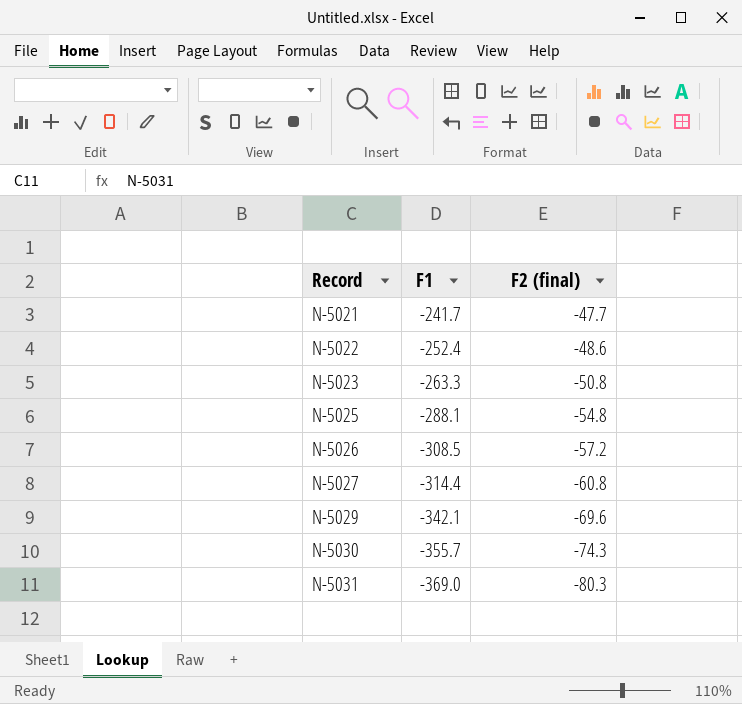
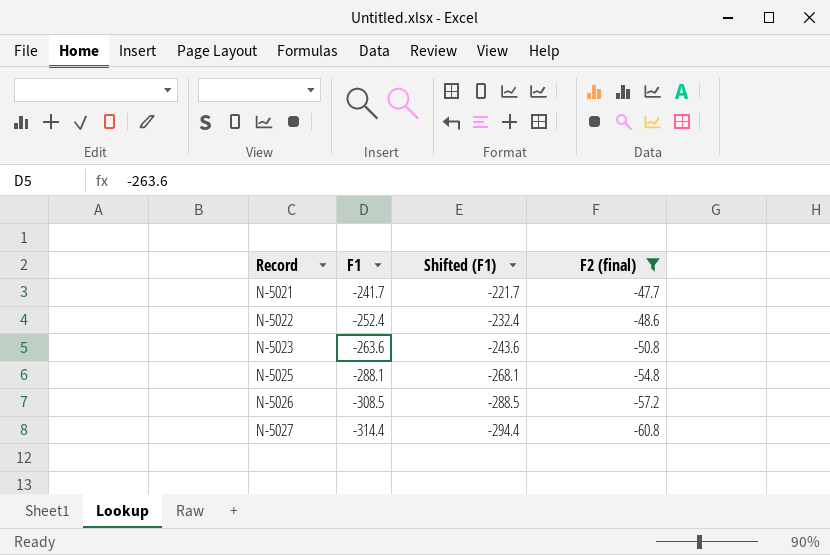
filter: none -> F2 (final) >= -60.8
column Shifted (F1) | formula: none -> [F1] + 20
N-5023 | F1: -263.3 -> -263.6

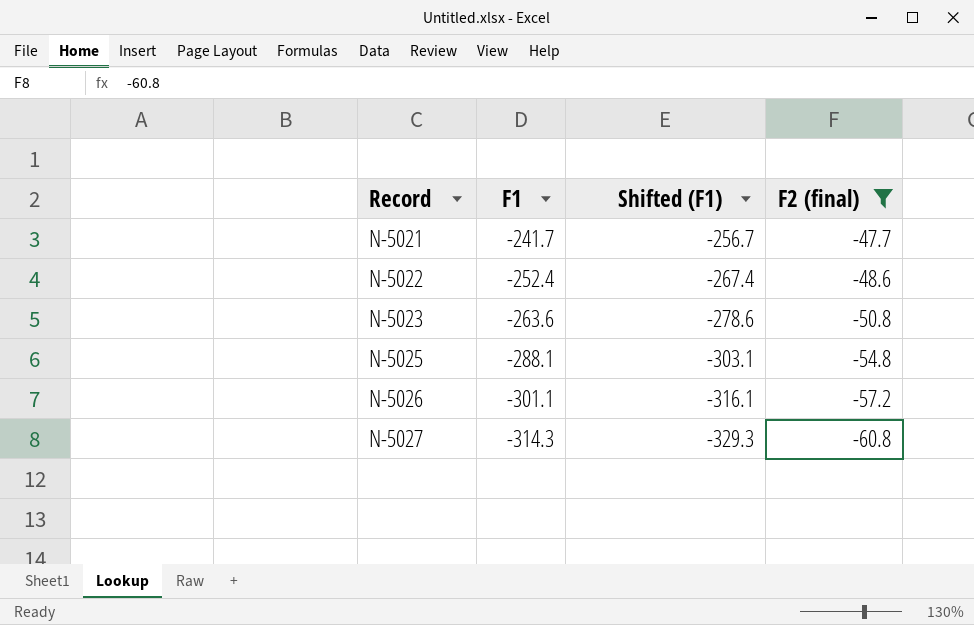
column Shifted (F1) | formula: [F1] + 20 -> [F1] - 15
N-5026 | F1: -308.5 -> -301.1
N-5027 | F1: -314.4 -> -314.3

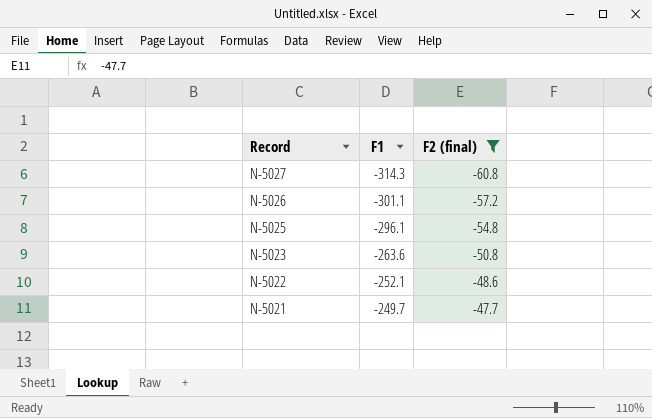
row order: Record ascending -> Record descending
column Shifted (F1) | formula: [F1] - 15 -> none
N-5025 | F1: -288.1 -> -296.1
N-5022 | F1: -252.4 -> -252.1
N-5021 | F1: -241.7 -> -249.7

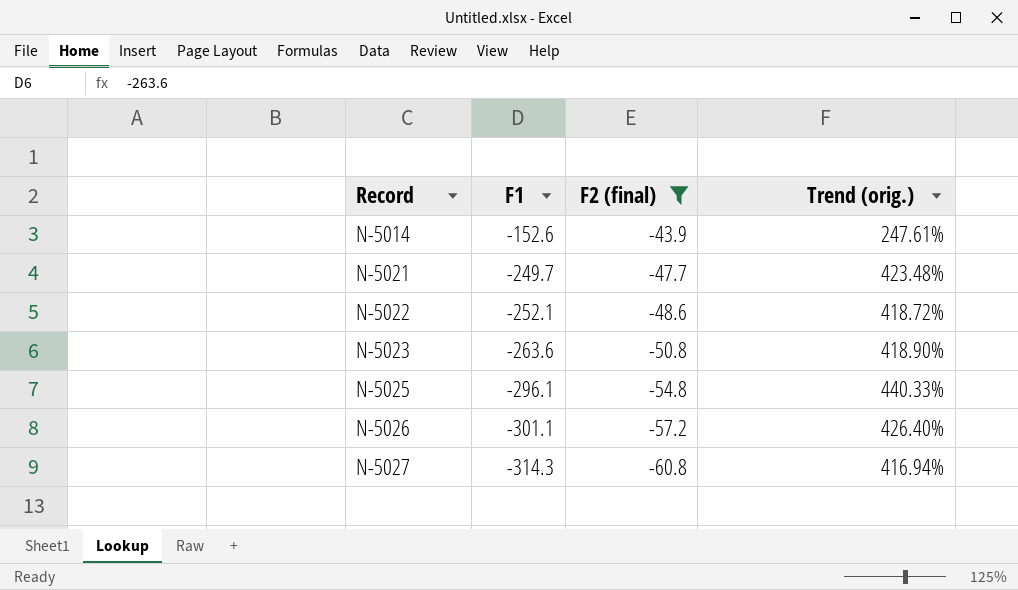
row order: Record descending -> Record ascending
column Trend (orig.) | formula: none -> ([F1] - [F2 (final)]) / [F2 (final)]
row N-5014: none -> -152.6 | -43.9 | 247.61%

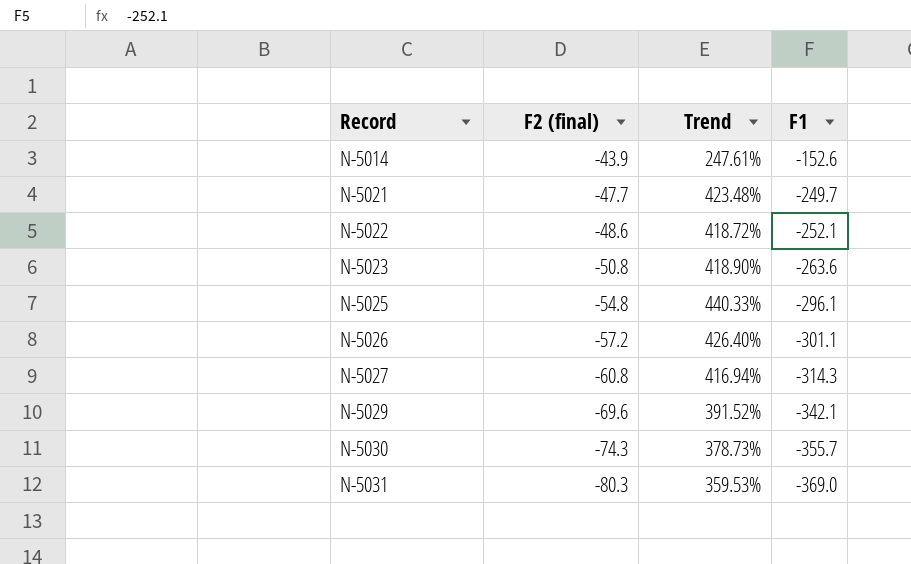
filter: F2 (final) >= -60.8 -> none
column name: Trend (orig.) -> Trend
column F1 | position: 2 -> 4

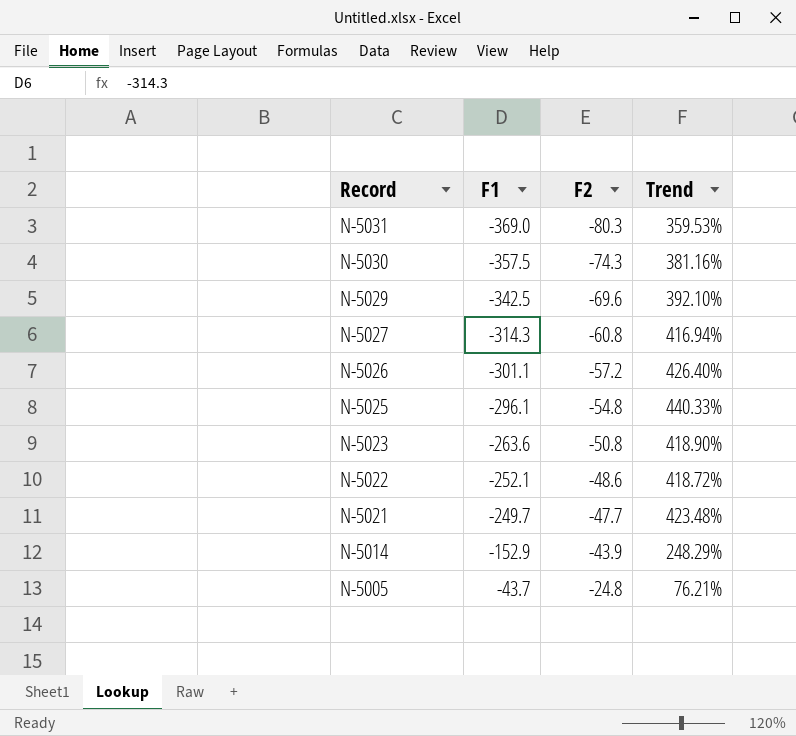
row order: Record ascending -> Record descending
column F1 | position: 4 -> 2
column name: F2 (final) -> F2
N-5030 | F1: -355.7 -> -357.5
N-5030 | Trend: 378.73% -> 381.16%
N-5029 | F1: -342.1 -> -342.5
N-5029 | Trend: 391.52% -> 392.10%
N-5014 | F1: -152.6 -> -152.9
N-5014 | Trend: 247.61% -> 248.29%
row N-5005: none -> -43.7 | -24.8 | 76.21%

